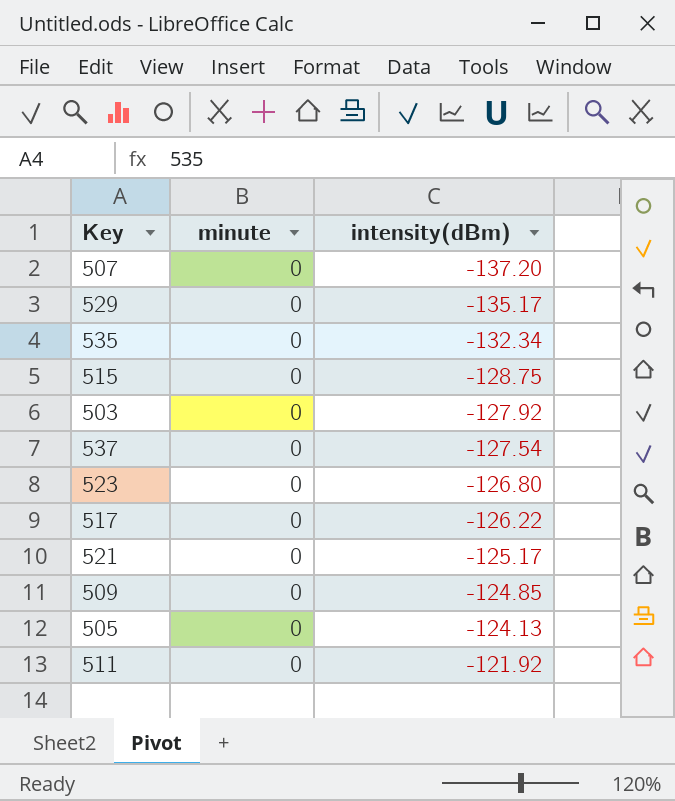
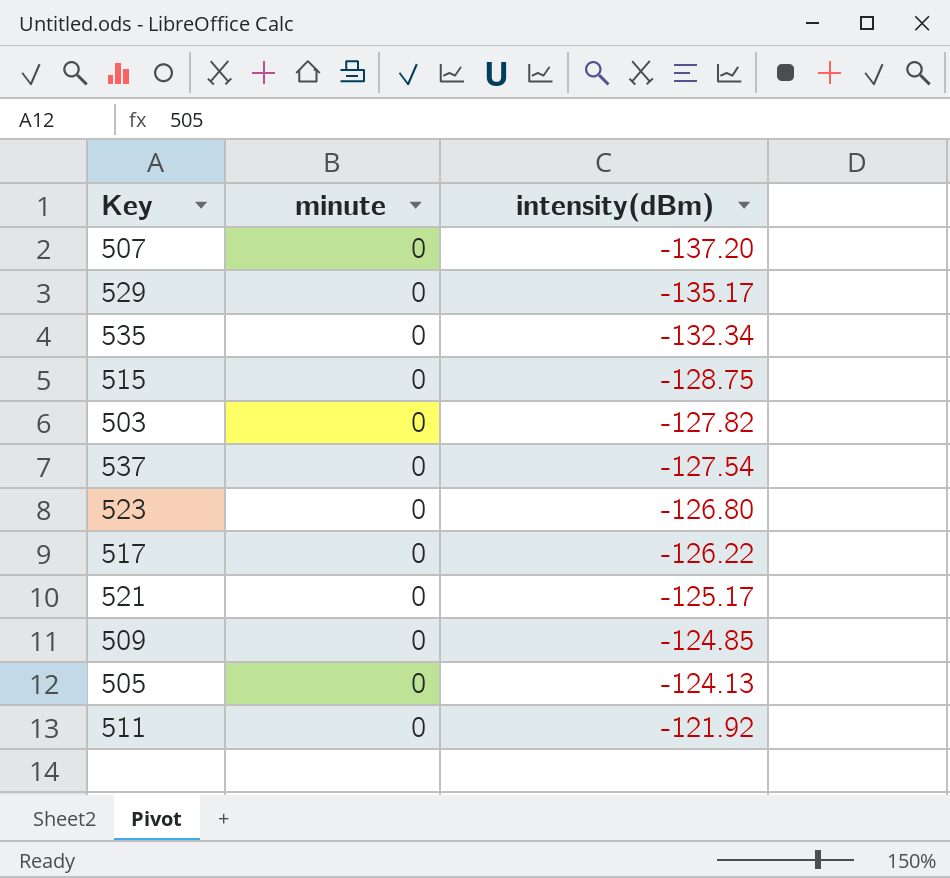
503 | intensity(dBm): -127.92 -> -127.82

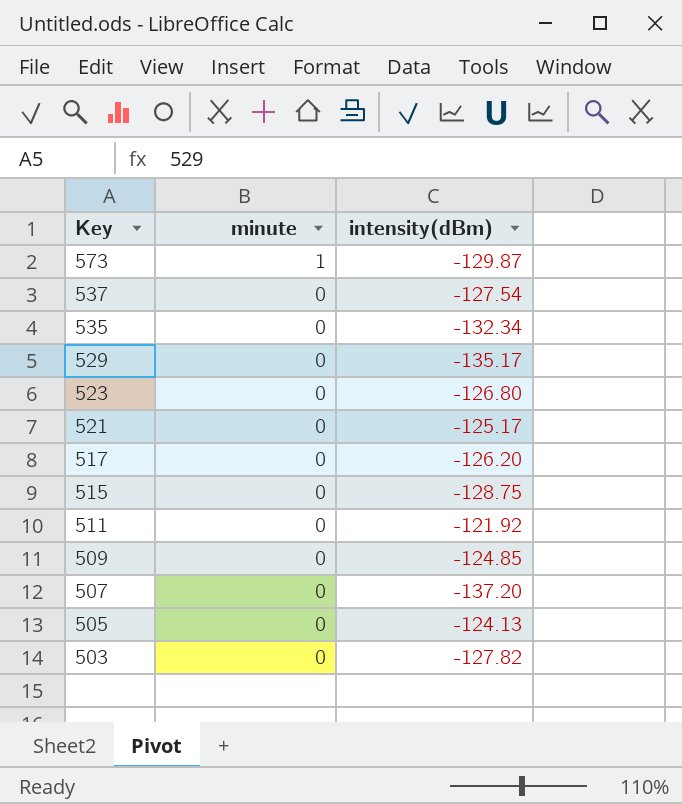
row order: intensity(dBm) ascending -> Key descending
row 573: none -> 1 | -129.87
517 | intensity(dBm): -126.22 -> -126.20

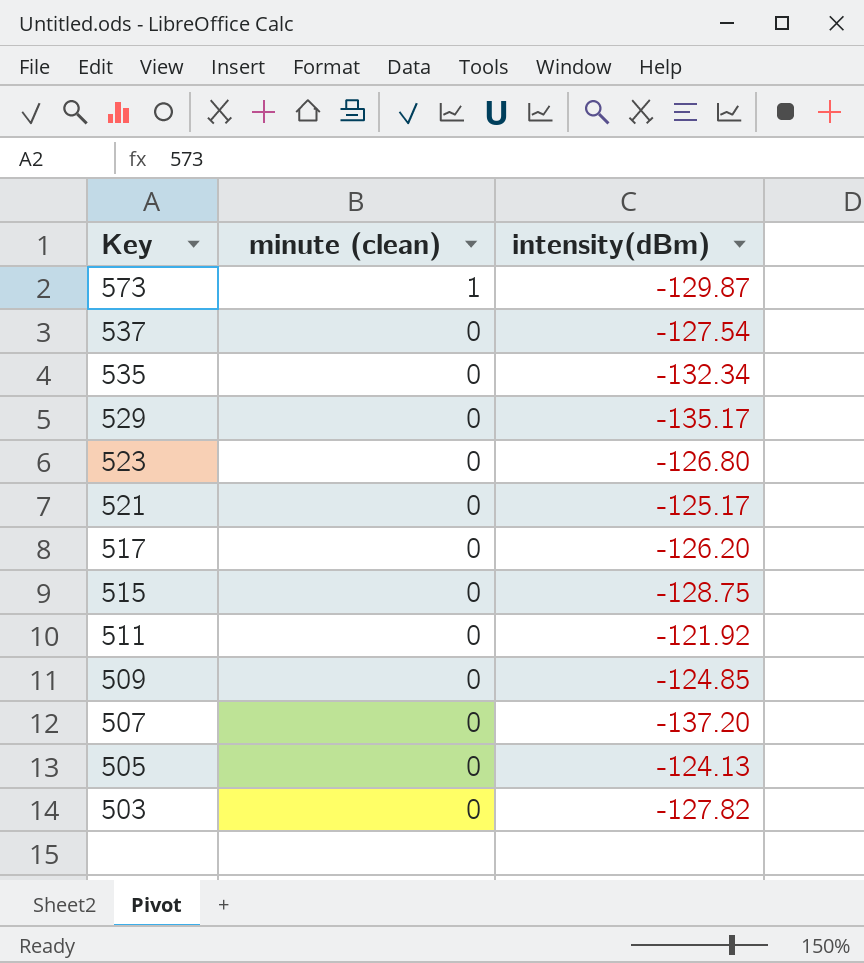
column name: minute -> minute (clean)

